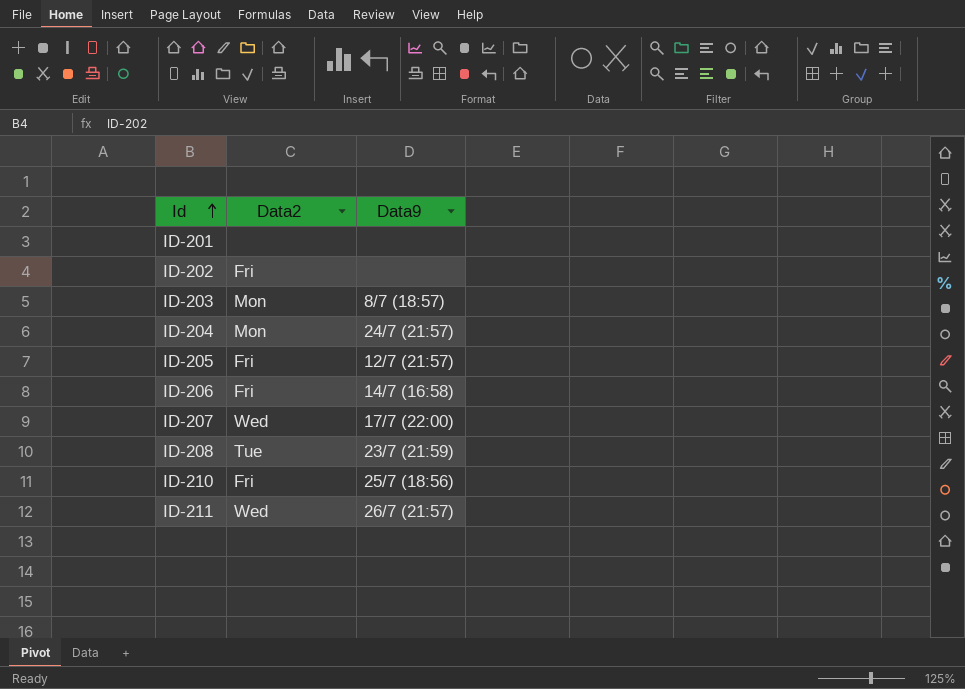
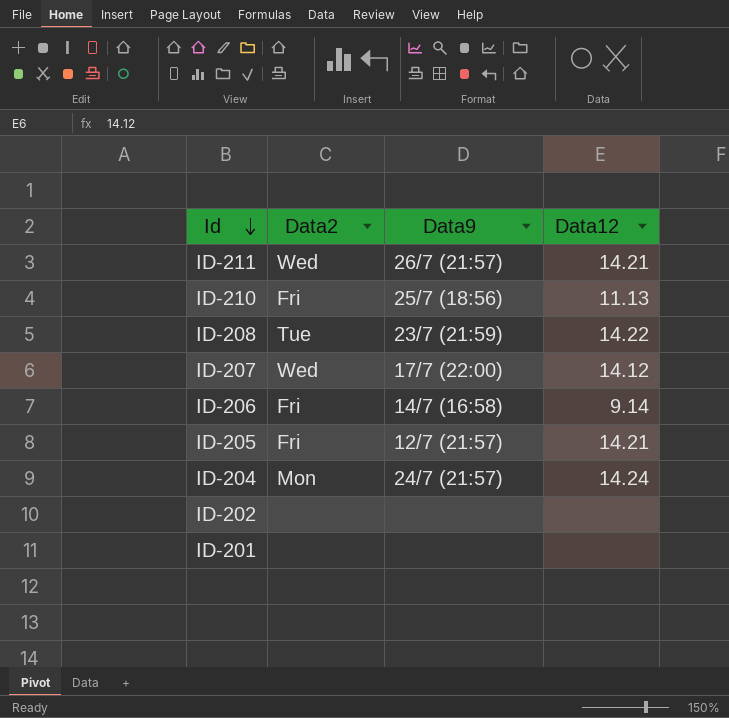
row order: Id ascending -> Id descending
column Data12 | position: none -> 4
row ID-203: Mon | 8/7 (18:57) -> none
ID-202 | Data2: Fri -> none

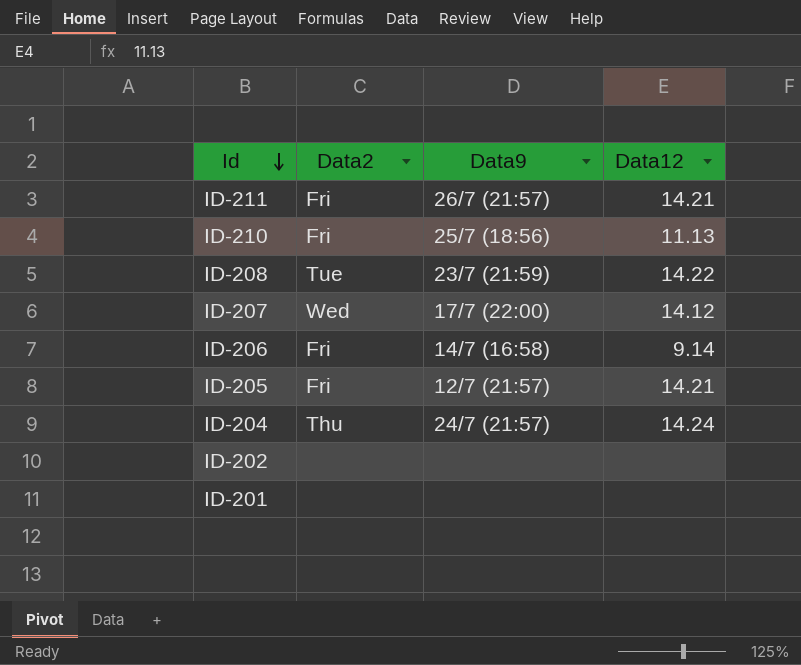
ID-211 | Data2: Wed -> Fri
ID-204 | Data2: Mon -> Thu

